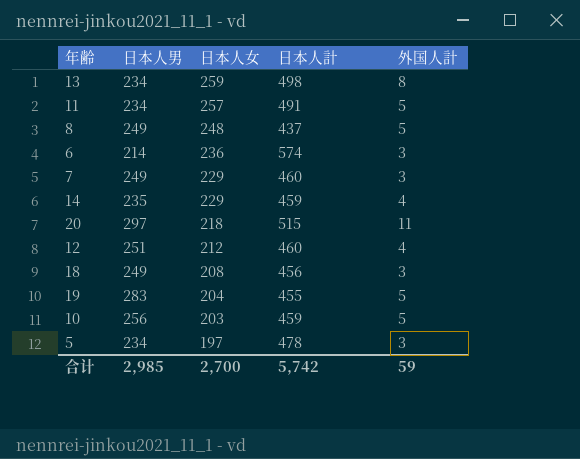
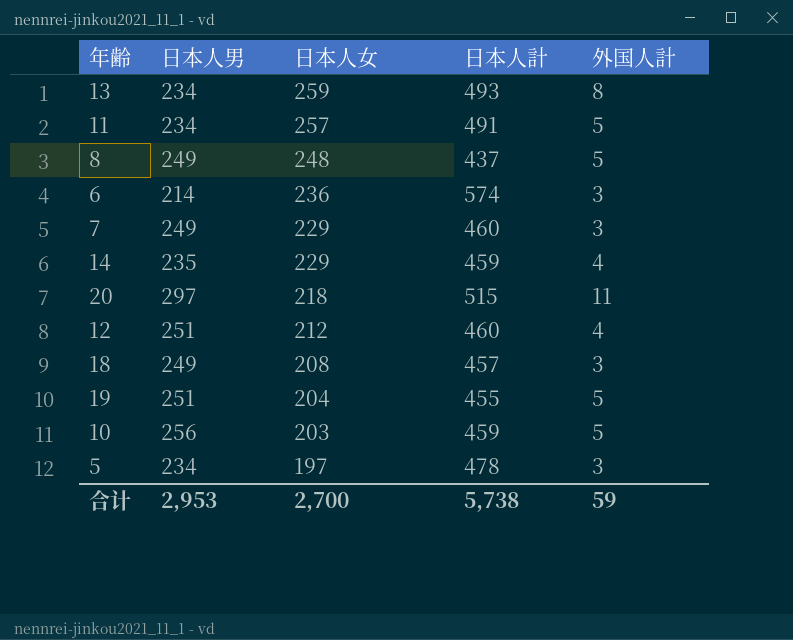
13 | 日本人計: 498 -> 493
18 | 日本人計: 456 -> 457
19 | 日本人男: 283 -> 251
合计 | 日本人男: 2,985 -> 2,953
合计 | 日本人計: 5,742 -> 5,738

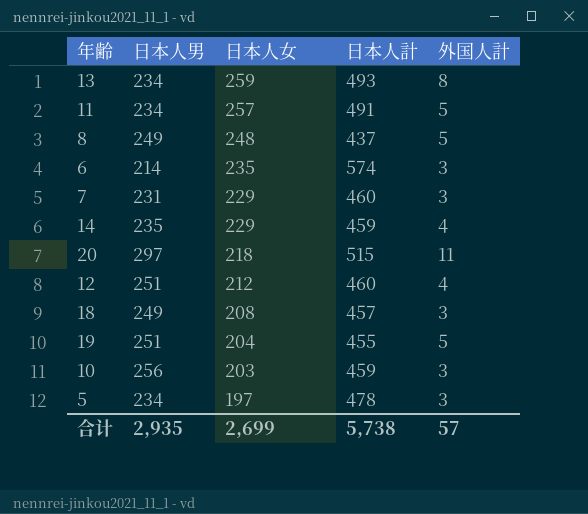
6 | 日本人女: 236 -> 235
7 | 日本人男: 249 -> 231
10 | 外国人計: 5 -> 3
合计 | 日本人男: 2,953 -> 2,935
合计 | 日本人女: 2,700 -> 2,699
合计 | 外国人計: 59 -> 57

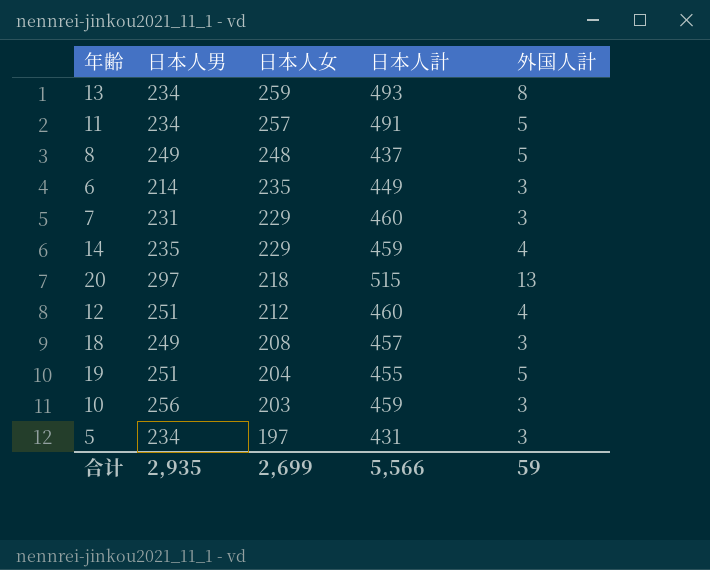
6 | 日本人計: 574 -> 449
20 | 外国人計: 11 -> 13
5 | 日本人計: 478 -> 431
合计 | 日本人計: 5,738 -> 5,566
合计 | 外国人計: 57 -> 59

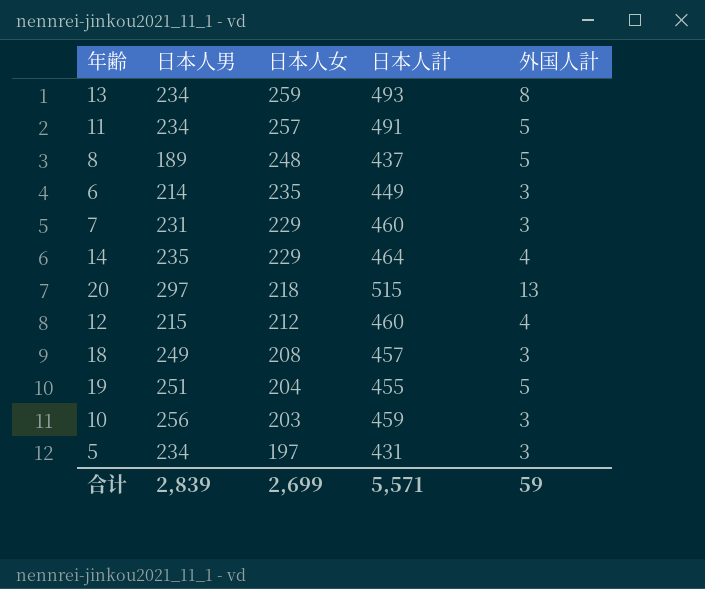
8 | 日本人男: 249 -> 189
14 | 日本人計: 459 -> 464
12 | 日本人男: 251 -> 215
合计 | 日本人男: 2,935 -> 2,839
合计 | 日本人計: 5,566 -> 5,571

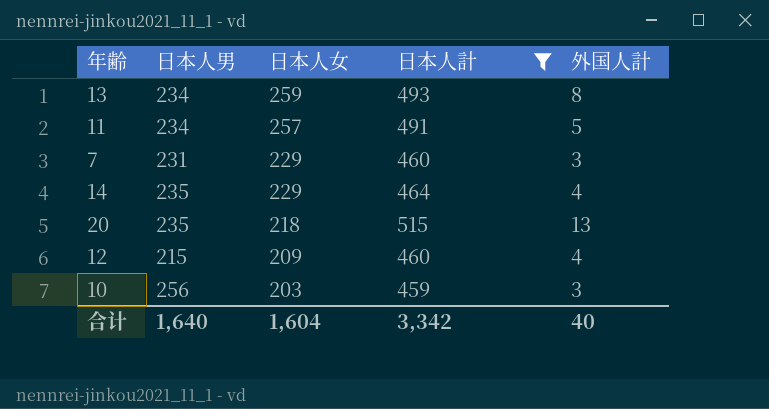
filter: none -> 日本人計 >= 459
20 | 日本人男: 297 -> 235
12 | 日本人女: 212 -> 209
合计 | 日本人男: 2,839 -> 1,640
合计 | 日本人女: 2,699 -> 1,604
合计 | 日本人計: 5,571 -> 3,342
合计 | 外国人計: 59 -> 40

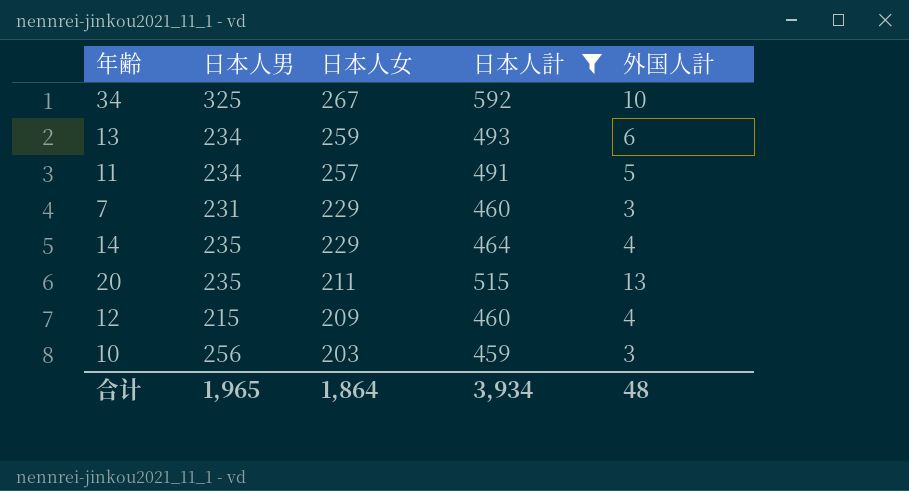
row 34: none -> 325 | 267 | 592 | 10
13 | 外国人計: 8 -> 6
20 | 日本人女: 218 -> 211
合计 | 日本人男: 1,640 -> 1,965
合计 | 日本人女: 1,604 -> 1,864
合计 | 日本人計: 3,342 -> 3,934
合计 | 外国人計: 40 -> 48

